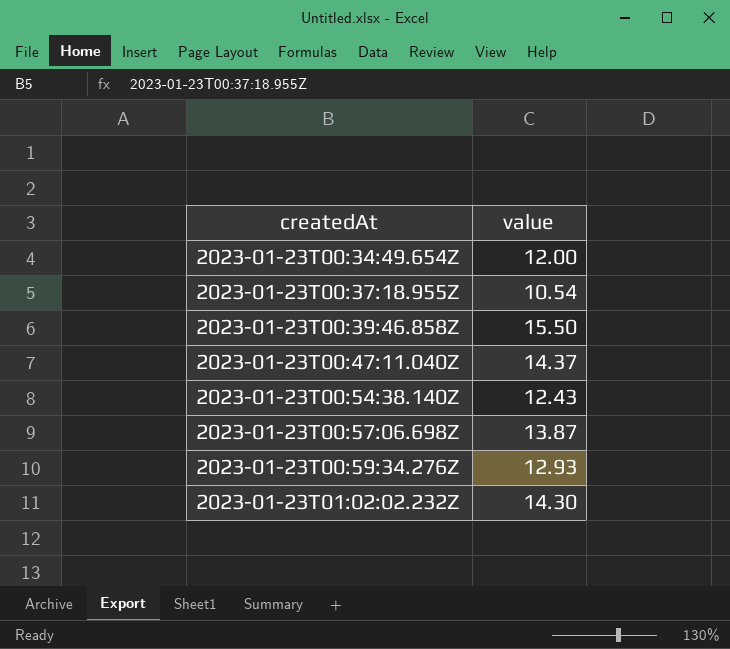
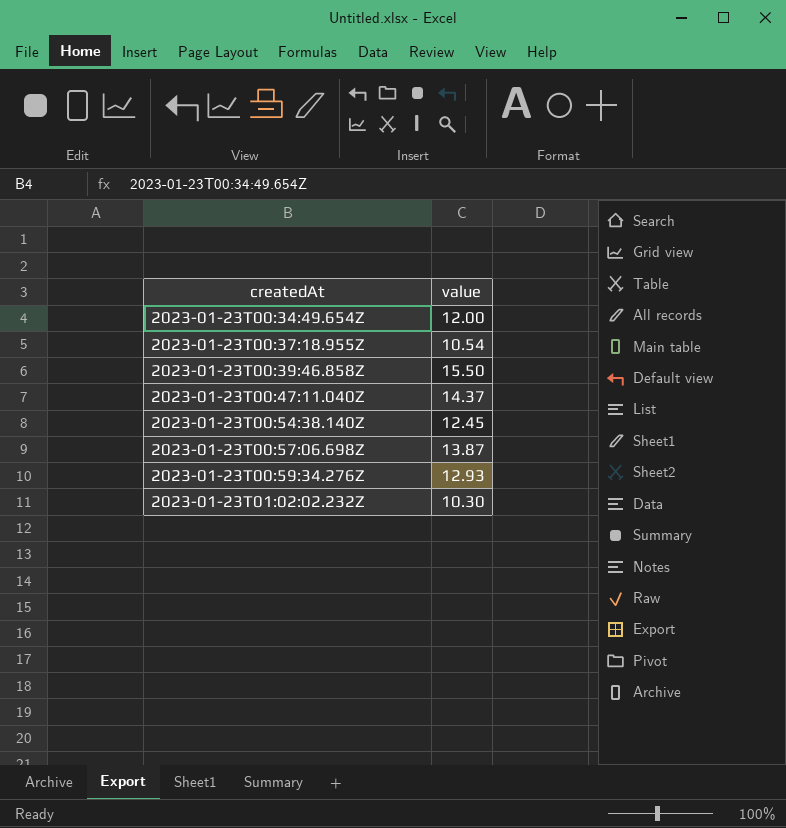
2023-01-23T00:54:38.140Z | value: 12.43 -> 12.45
2023-01-23T01:02:02.232Z | value: 14.30 -> 10.30

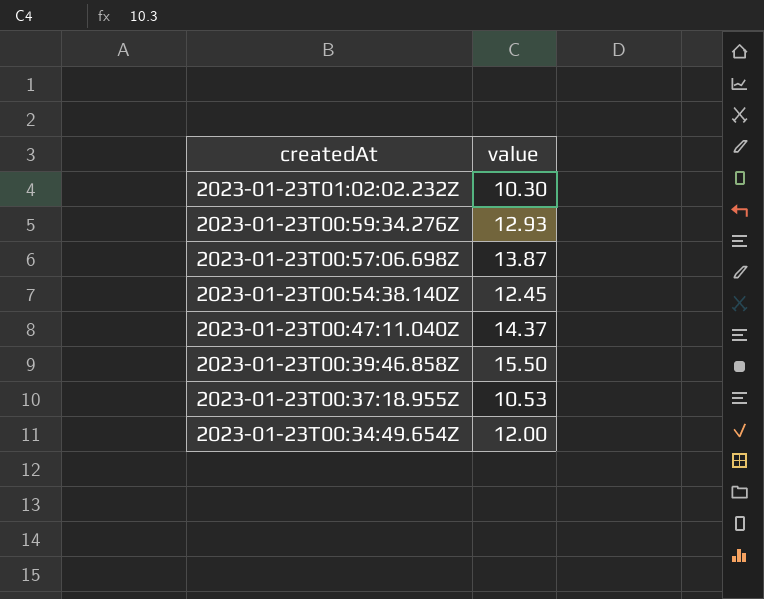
row order: createdAt ascending -> createdAt descending
2023-01-23T00:37:18.955Z | value: 10.54 -> 10.53

